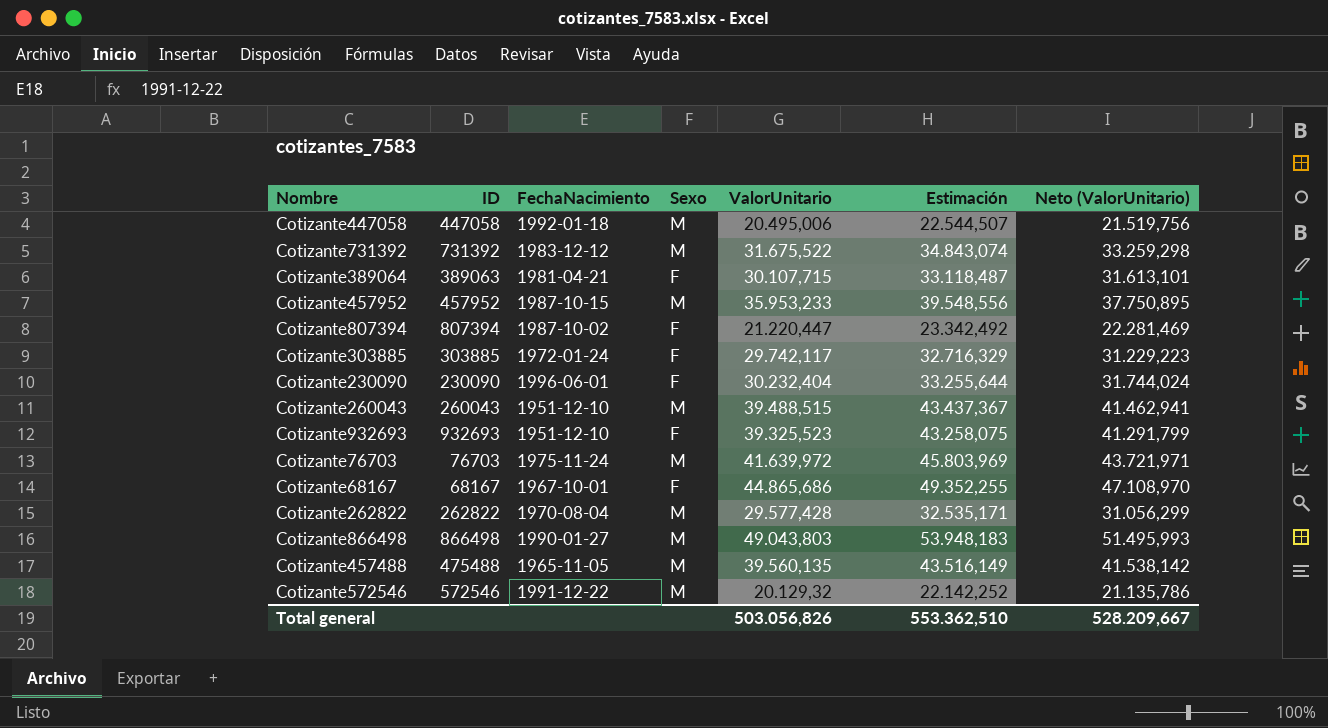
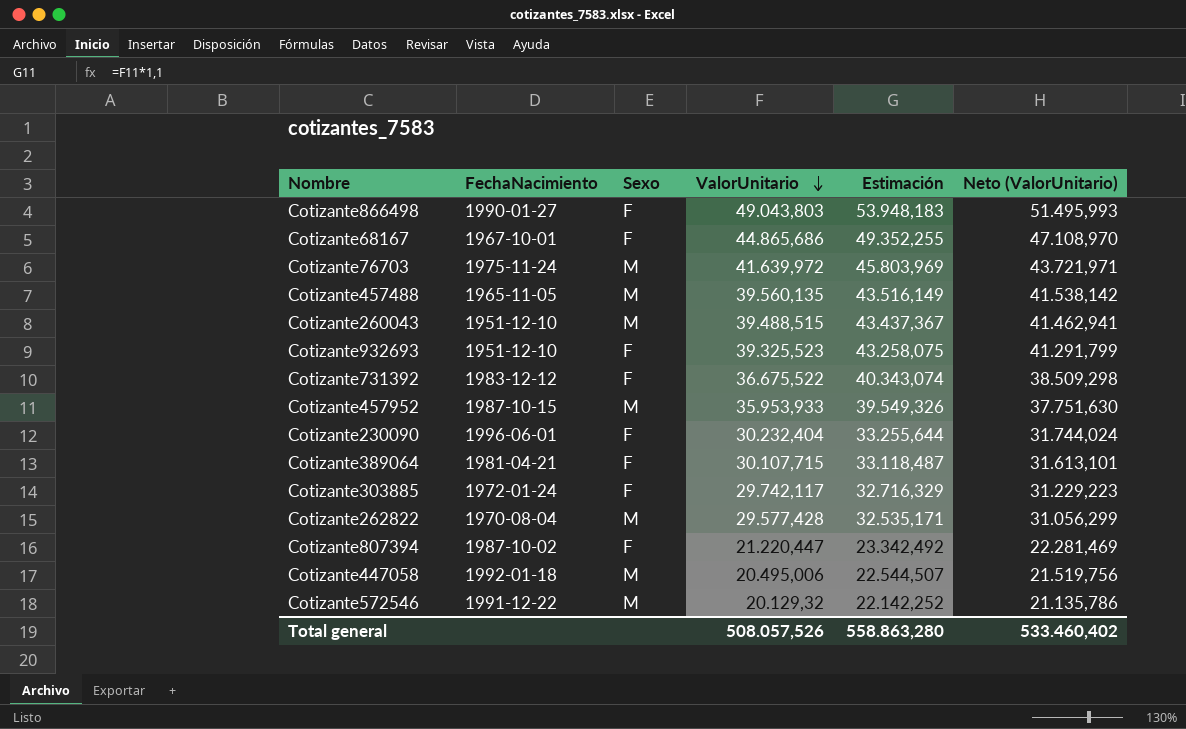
row order: none -> ValorUnitario descending
column ID | position: 2 -> none
Cotizante866498 | Sexo: M -> F
Cotizante731392 | Sexo: M -> F
Cotizante731392 | ValorUnitario: 31.675,522 -> 36.675,522
Cotizante731392 | Estimación: 34.843,074 -> 40.343,074
Cotizante731392 | Neto (ValorUnitario): 33.259,298 -> 38.509,298
Cotizante457952 | ValorUnitario: 35.953,233 -> 35.953,933
Cotizante457952 | Estimación: 39.548,556 -> 39.549,326
Cotizante457952 | Neto (ValorUnitario): 37.750,895 -> 37.751,630
Total general | ValorUnitario: 503.056,826 -> 508.057,526
Total general | Estimación: 553.362,510 -> 558.863,280
Total general | Neto (ValorUnitario): 528.209,667 -> 533.460,402

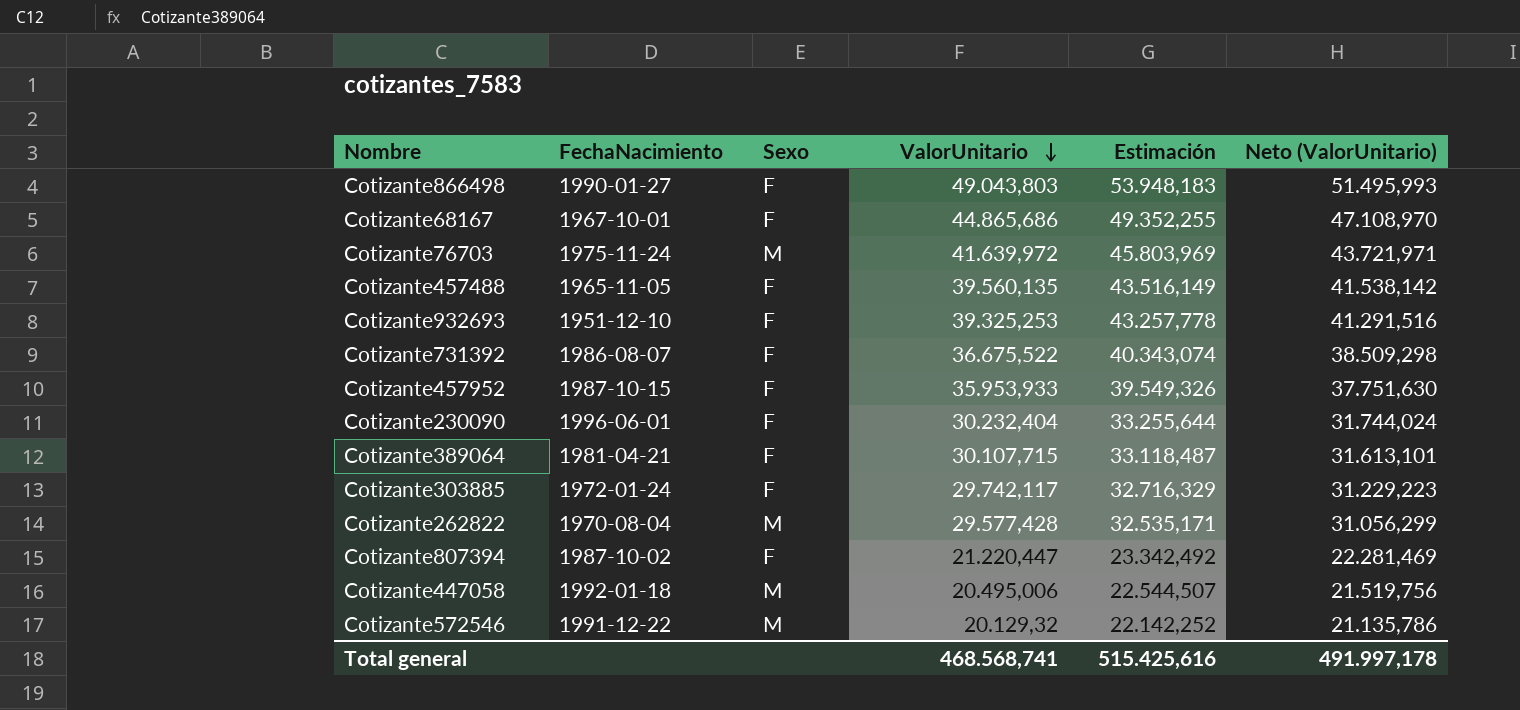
row Cotizante260043: 1951-12-10 | M | 39.488,515 | 43.437,367 | 41.462,941 -> none
Cotizante457488 | Sexo: M -> F
Cotizante932693 | ValorUnitario: 39.325,523 -> 39.325,253
Cotizante932693 | Estimación: 43.258,075 -> 43.257,778
Cotizante932693 | Neto (ValorUnitario): 41.291,799 -> 41.291,516
Cotizante731392 | FechaNacimiento: 1983-12-12 -> 1986-08-07
Cotizante457952 | Sexo: M -> F
Total general | ValorUnitario: 508.057,526 -> 468.568,741
Total general | Estimación: 558.863,280 -> 515.425,616
Total general | Neto (ValorUnitario): 533.460,402 -> 491.997,178

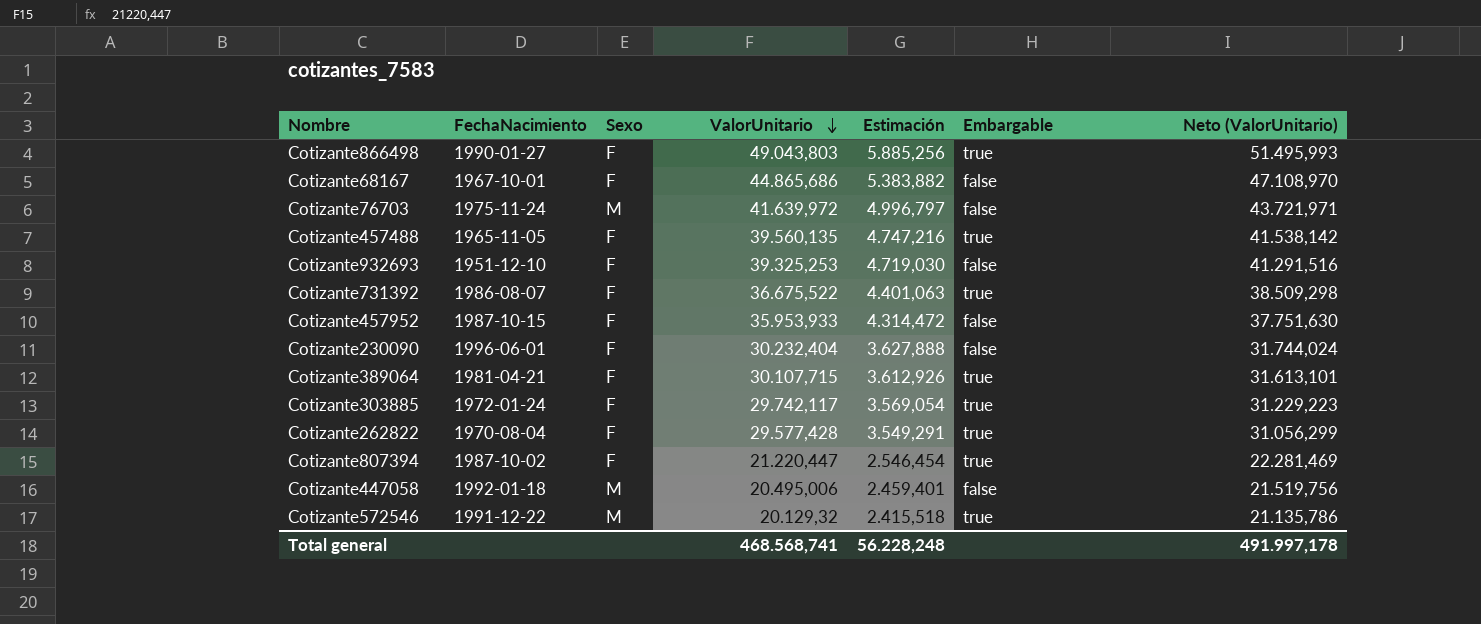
column Estimación | formula: [ValorUnitario] * 1,1 -> [ValorUnitario] * 0,12
column Embargable | position: none -> 6
Cotizante262822 | Sexo: M -> F
Total general | Estimación: 515.425,616 -> 56.228,248

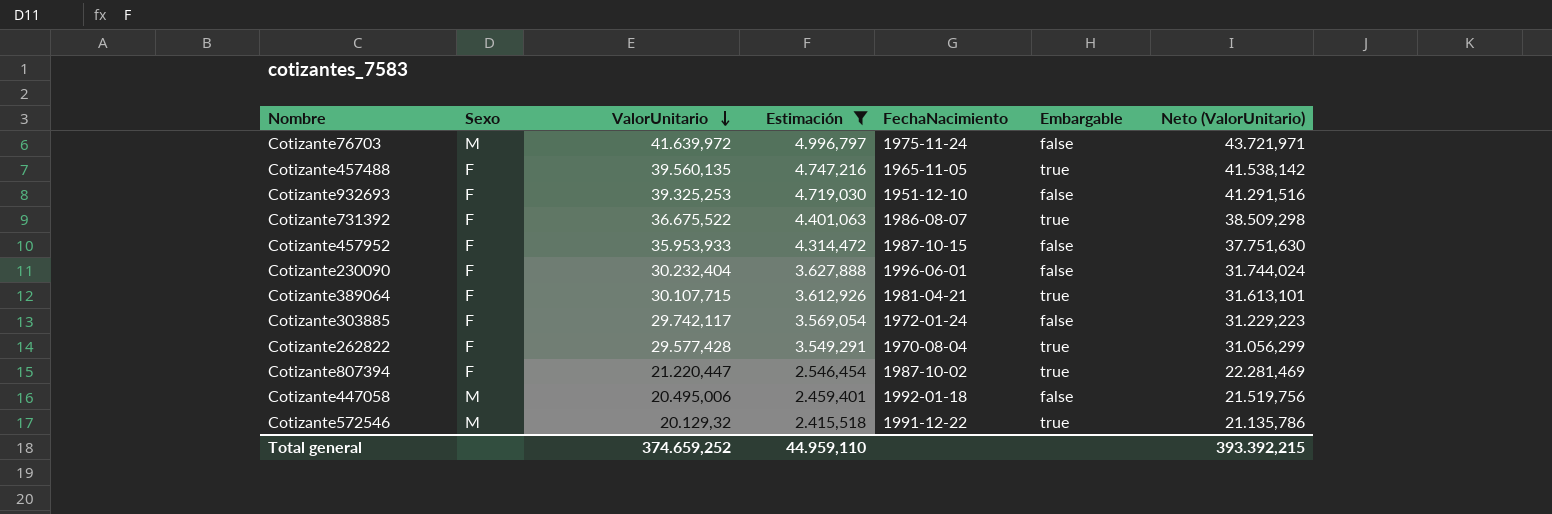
filter: none -> Estimación <= 4.996,797
column FechaNacimiento | position: 2 -> 5
Cotizante303885 | Embargable: true -> false
Total general | ValorUnitario: 468.568,741 -> 374.659,252
Total general | Estimación: 56.228,248 -> 44.959,110
Total general | Neto (ValorUnitario): 491.997,178 -> 393.392,215

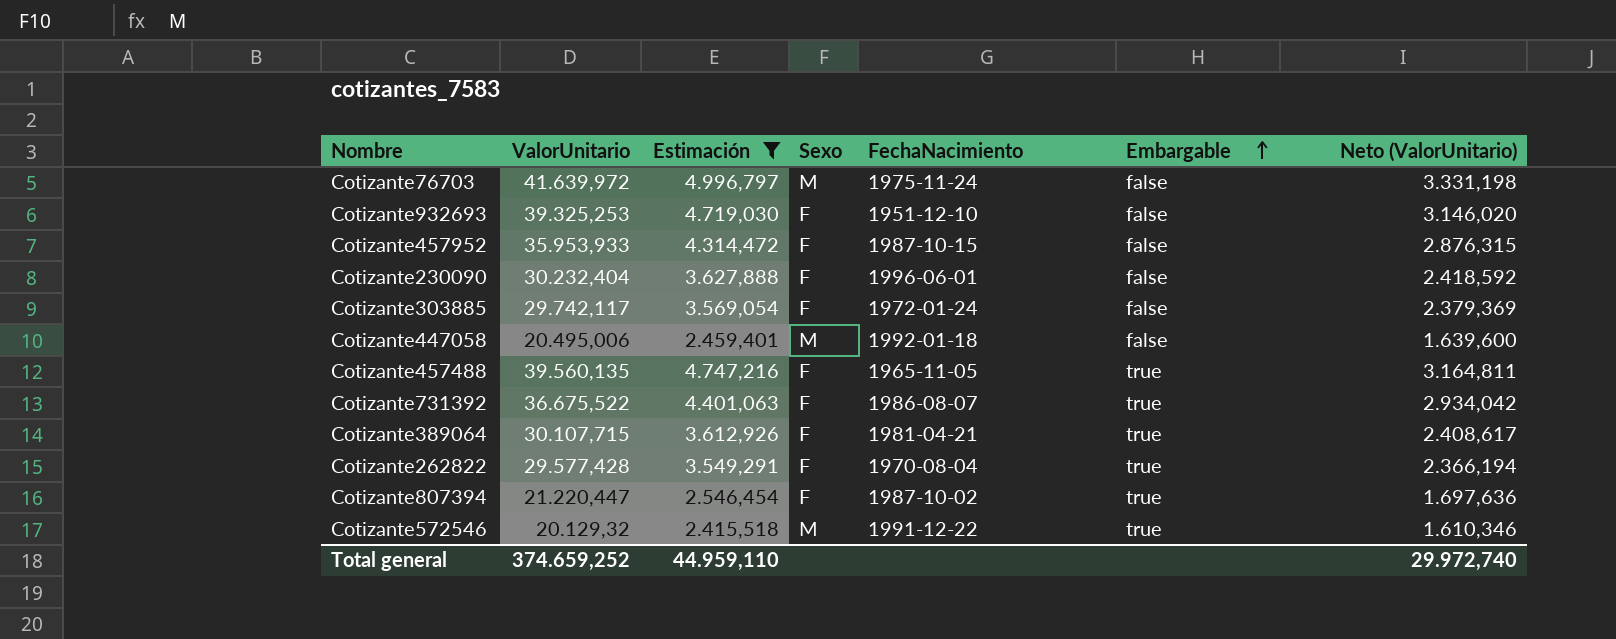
row order: ValorUnitario descending -> Embargable ascending
column Sexo | position: 2 -> 4
column Neto (ValorUnitario) | formula: [ValorUnitario] * 1,05 -> [ValorUnitario] * 0,08
Total general | Neto (ValorUnitario): 393.392,215 -> 29.972,740

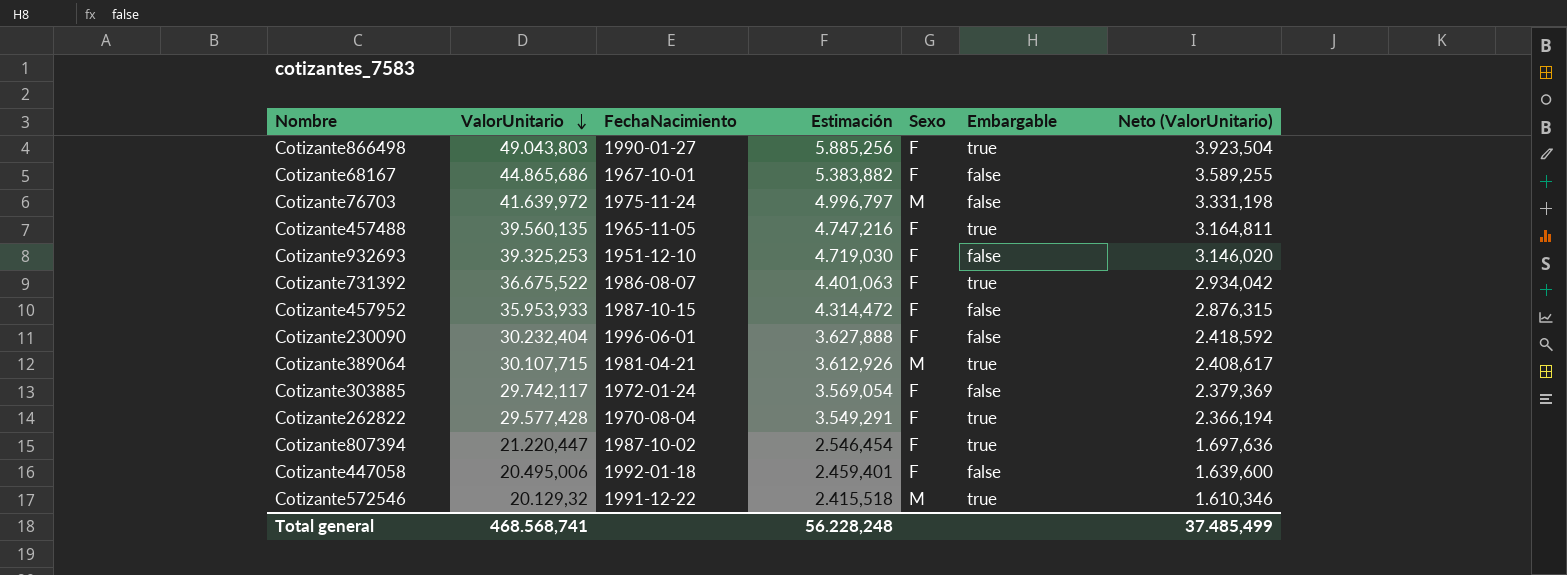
filter: Estimación <= 4.996,797 -> none
row order: Embargable ascending -> ValorUnitario descending
column FechaNacimiento | position: 5 -> 3
Cotizante389064 | Sexo: F -> M
Cotizante447058 | Sexo: M -> F
Total general | ValorUnitario: 374.659,252 -> 468.568,741
Total general | Estimación: 44.959,110 -> 56.228,248
Total general | Neto (ValorUnitario): 29.972,740 -> 37.485,499

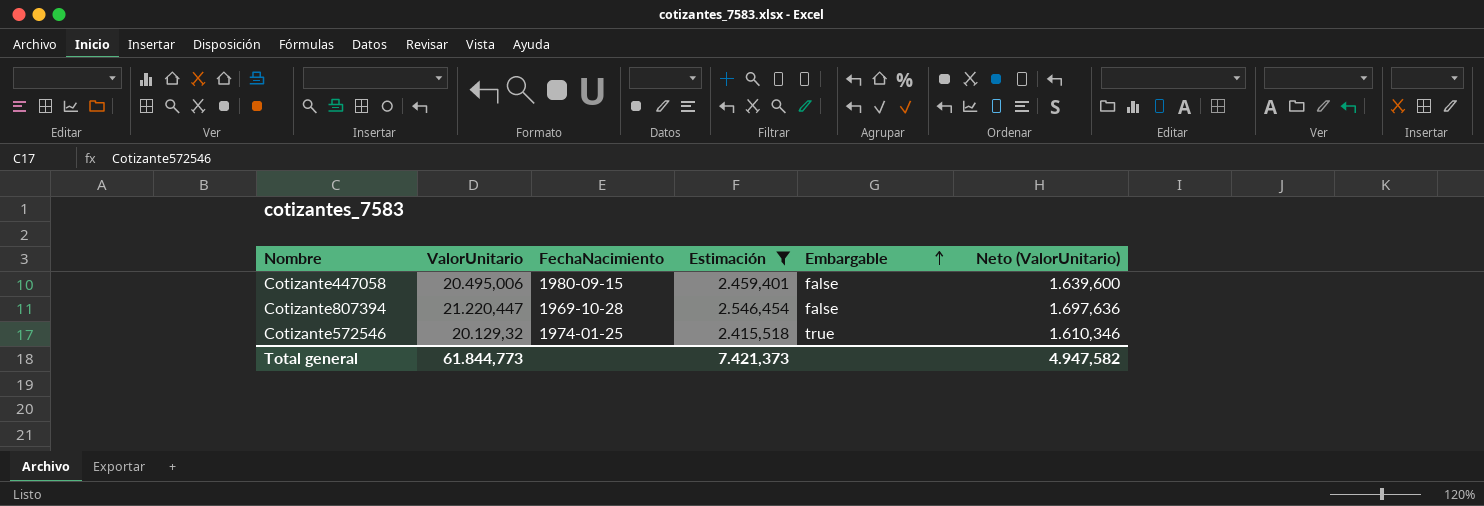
filter: none -> Estimación <= 2.546,454
row order: ValorUnitario descending -> Embargable ascending
column Sexo | position: 5 -> none
Cotizante447058 | FechaNacimiento: 1992-01-18 -> 1980-09-15
Cotizante807394 | FechaNacimiento: 1987-10-02 -> 1969-10-28
Cotizante807394 | Embargable: true -> false
Cotizante572546 | FechaNacimiento: 1991-12-22 -> 1974-01-25
Total general | ValorUnitario: 468.568,741 -> 61.844,773
Total general | Estimación: 56.228,248 -> 7.421,373
Total general | Neto (ValorUnitario): 37.485,499 -> 4.947,582

